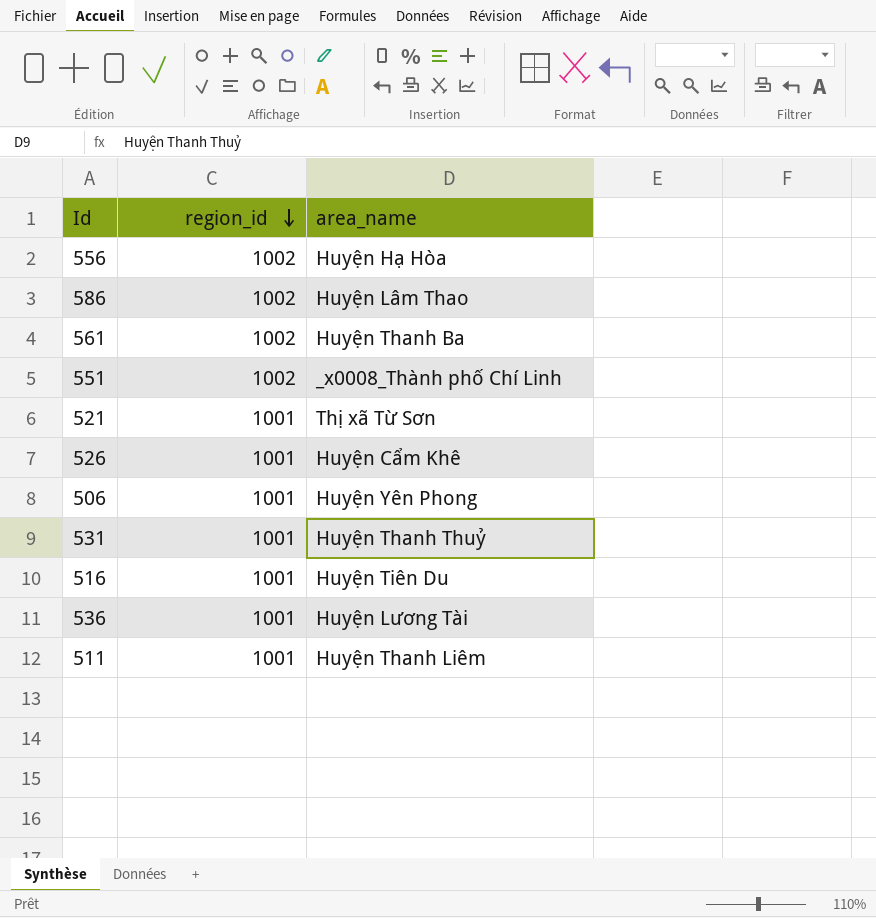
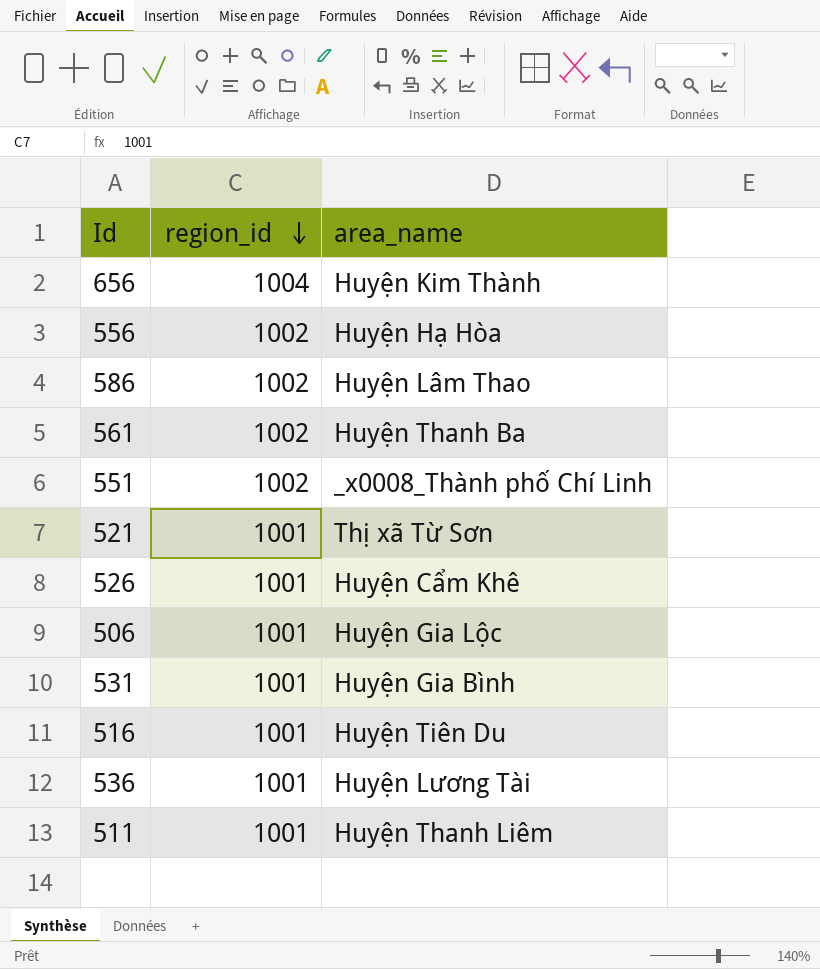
row 656: none -> 1004 | Huyện Kim Thành
506 | area_name: Huyện Yên Phong -> Huyện Gia Lộc
531 | area_name: Huyện Thanh Thuỷ -> Huyện Gia Bình

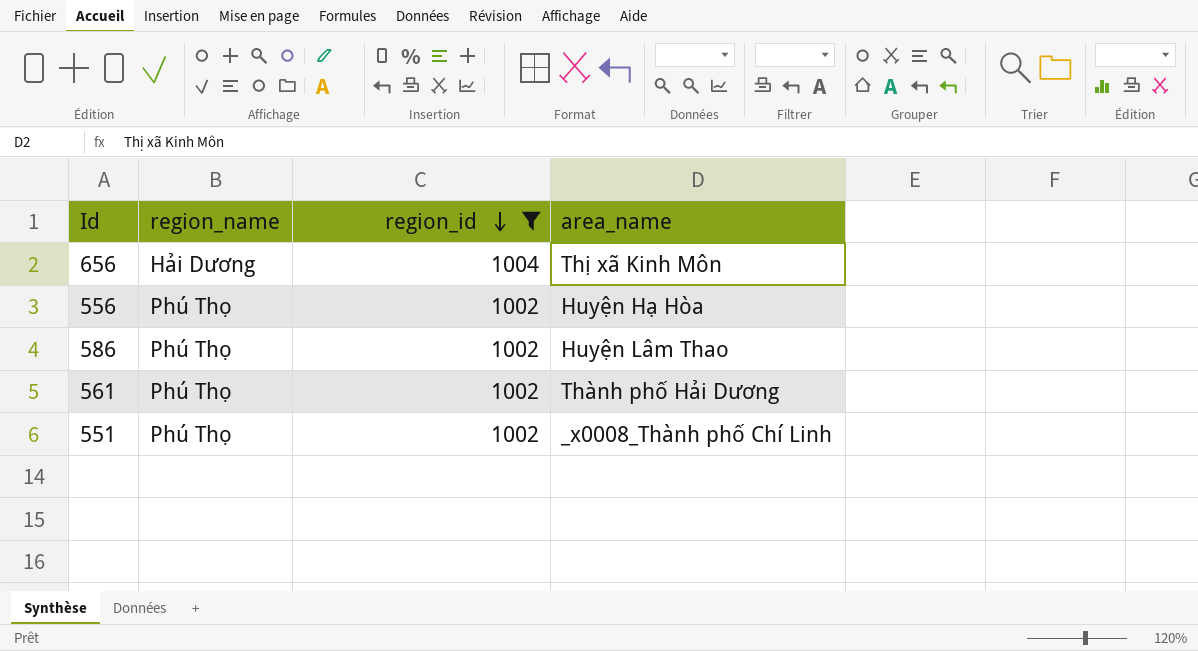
filter: none -> region_id != 1001
column region_name | position: none -> 2
656 | area_name: Huyện Kim Thành -> Thị xã Kinh Môn
561 | area_name: Huyện Thanh Ba -> Thành phố Hải Dương

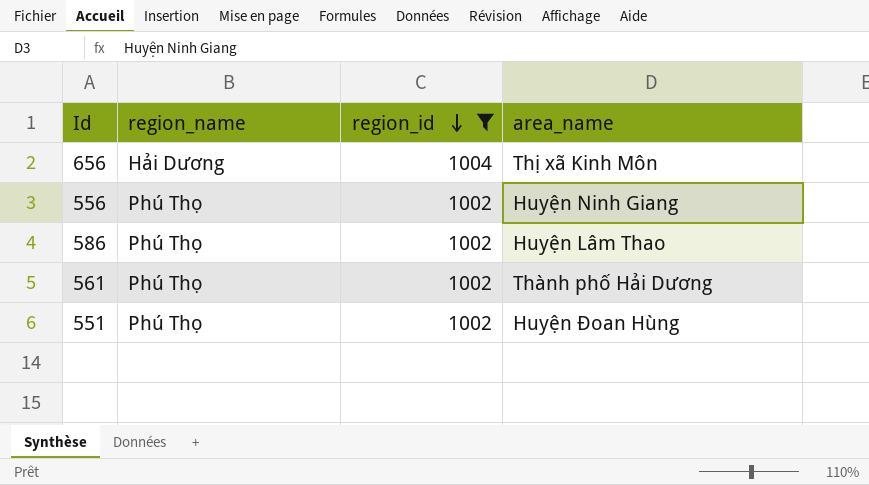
556 | area_name: Huyện Hạ Hòa -> Huyện Ninh Giang
551 | area_name: _x0008_Thành phố Chí Linh -> Huyện Đoan Hùng

